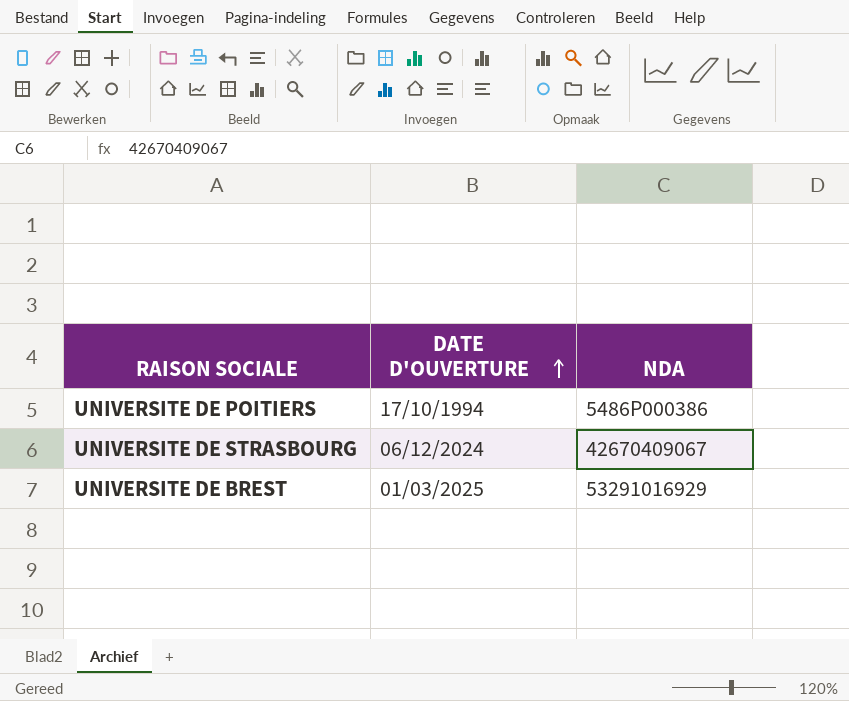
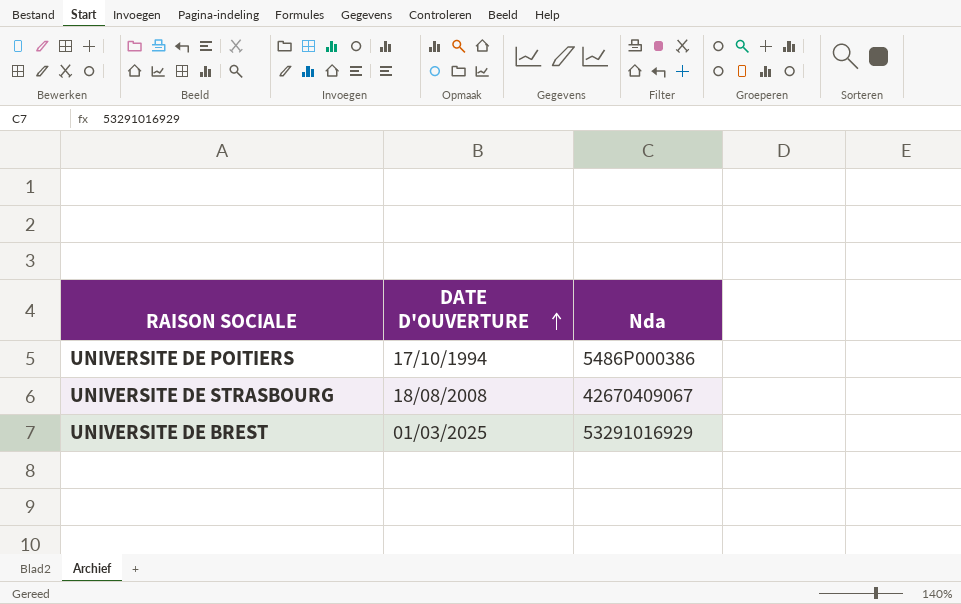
column name: NDA -> Nda
UNIVERSITE DE STRASBOURG | DATE D'OUVERTURE: 06/12/2024 -> 18/08/2008

